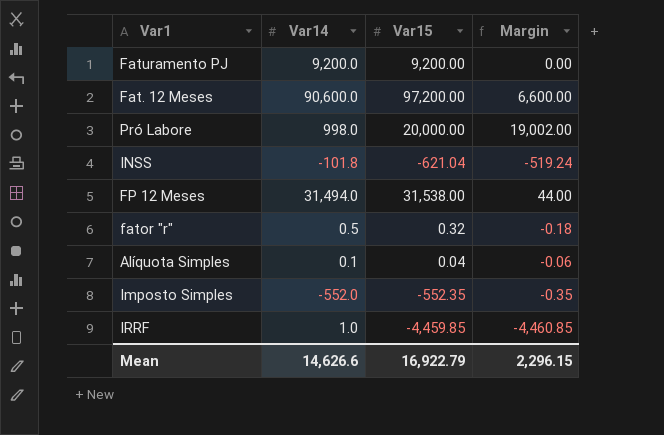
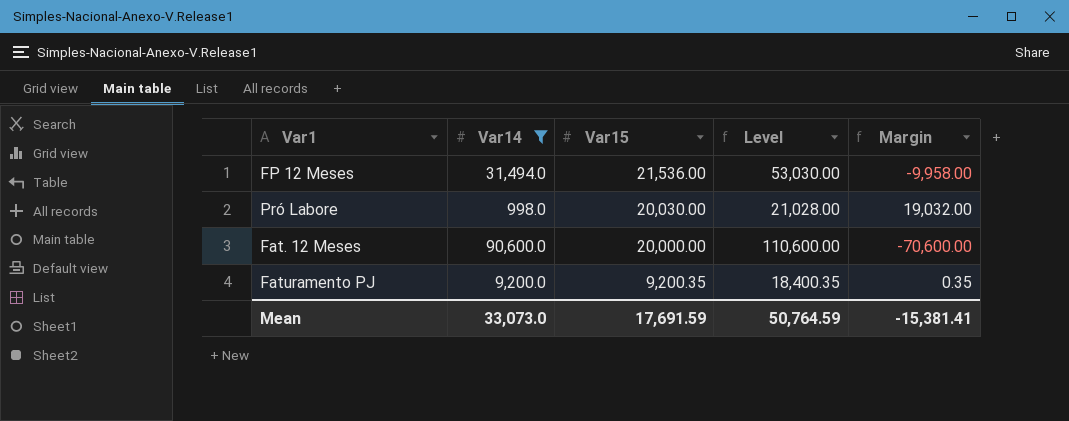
filter: none -> Var14 >= 998.0
row order: none -> Var15 descending
column Level | formula: none -> [Var14] + [Var15]
FP 12 Meses | Var15: 31,538.00 -> 21,536.00
FP 12 Meses | Margin: 44.00 -> -9,958.00
Pró Labore | Var15: 20,000.00 -> 20,030.00
Pró Labore | Margin: 19,002.00 -> 19,032.00
Fat. 12 Meses | Var15: 97,200.00 -> 20,000.00
Fat. 12 Meses | Margin: 6,600.00 -> -70,600.00
Faturamento PJ | Var15: 9,200.00 -> 9,200.35
Faturamento PJ | Margin: 0.00 -> 0.35
Mean | Var14: 14,626.6 -> 33,073.0
Mean | Var15: 16,922.79 -> 17,691.59
Mean | Margin: 2,296.15 -> -15,381.41

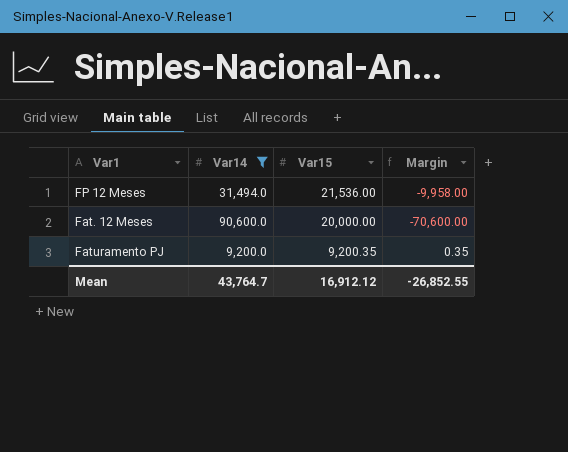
column Level | formula: [Var14] + [Var15] -> none
row Pró Labore: 998.0 | 20,030.00 | 21,028.00 | 19,032.00 -> none
Mean | Var14: 33,073.0 -> 43,764.7
Mean | Var15: 17,691.59 -> 16,912.12
Mean | Margin: -15,381.41 -> -26,852.55

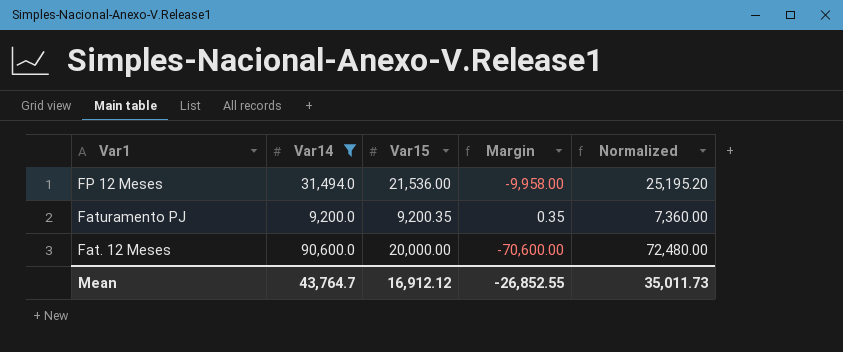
row order: Var15 descending -> Var1 descending
column Normalized | formula: none -> [Var14] * 0.8

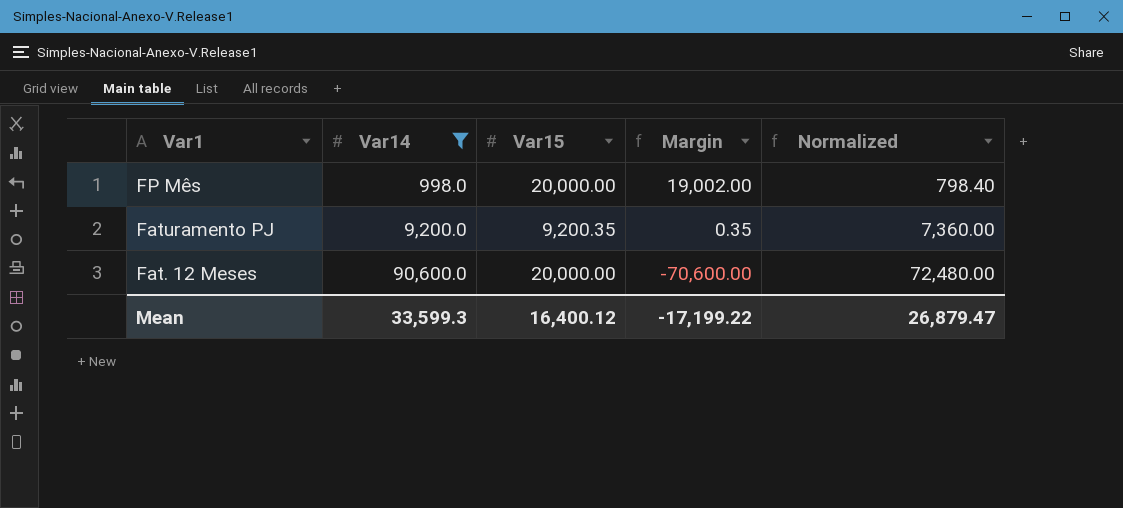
row FP 12 Meses: 31,494.0 | 21,536.00 | -9,958.00 | 25,195.20 -> none
row FP Mês: none -> 998.0 | 20,000.00 | 19,002.00 | 798.40
Mean | Var14: 43,764.7 -> 33,599.3
Mean | Var15: 16,912.12 -> 16,400.12
Mean | Margin: -26,852.55 -> -17,199.22
Mean | Normalized: 35,011.73 -> 26,879.47

